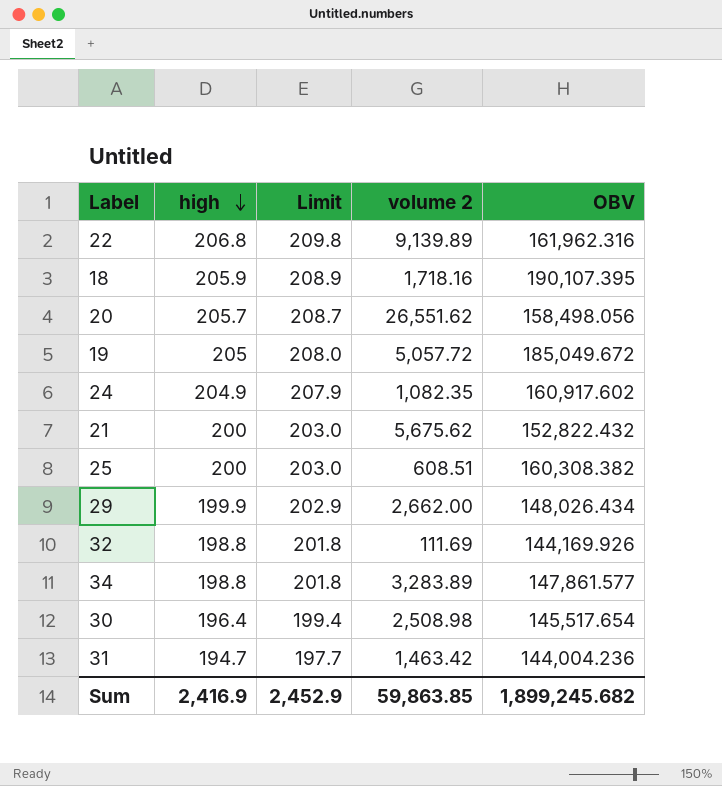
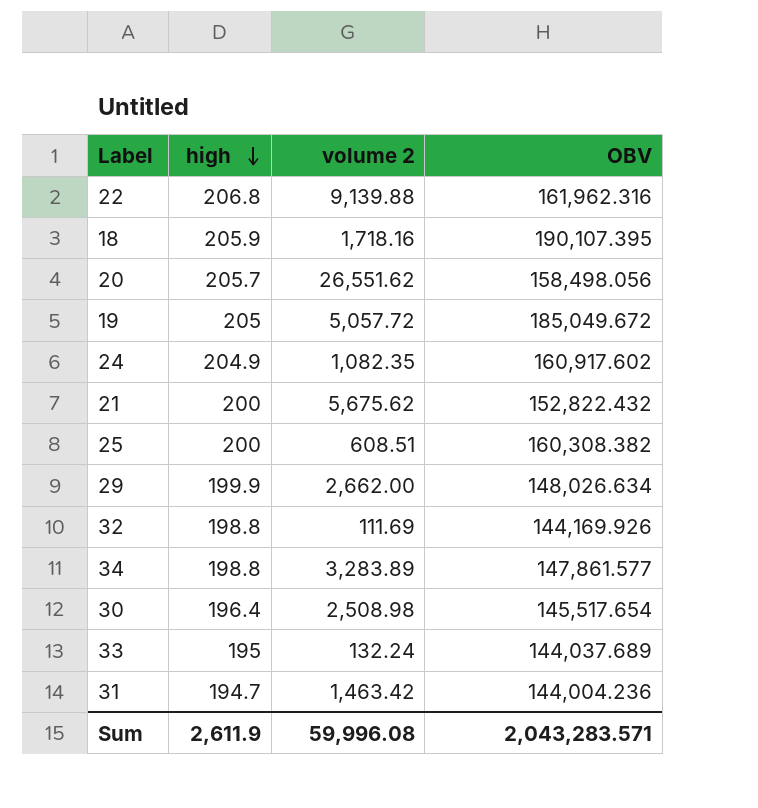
column Limit | formula: [high] + 3 -> none
22 | volume 2: 9,139.89 -> 9,139.88
29 | OBV: 148,026.434 -> 148,026.634
row 33: none -> 195 | 132.24 | 144,037.689
Sum | high: 2,416.9 -> 2,611.9
Sum | volume 2: 59,863.85 -> 59,996.08
Sum | OBV: 1,899,245.682 -> 2,043,283.571

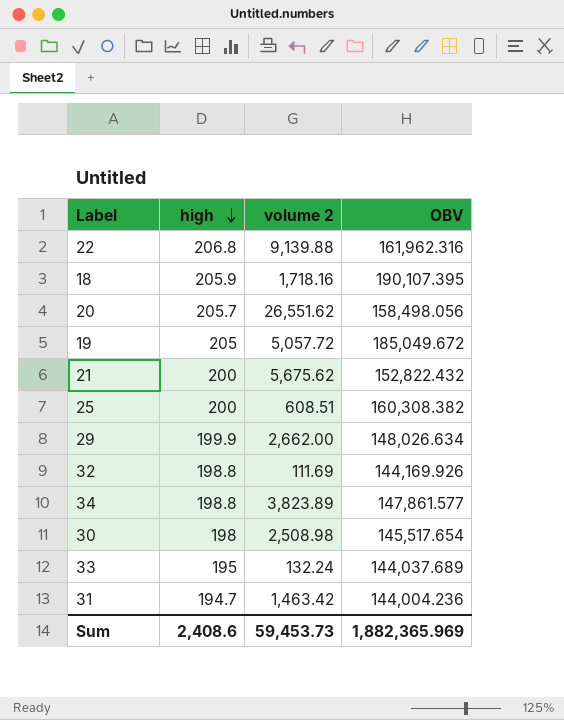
row 24: 204.9 | 1,082.35 | 160,917.602 -> none
34 | volume 2: 3,283.89 -> 3,823.89
30 | high: 196.4 -> 198
Sum | high: 2,611.9 -> 2,408.6
Sum | volume 2: 59,996.08 -> 59,453.73
Sum | OBV: 2,043,283.571 -> 1,882,365.969

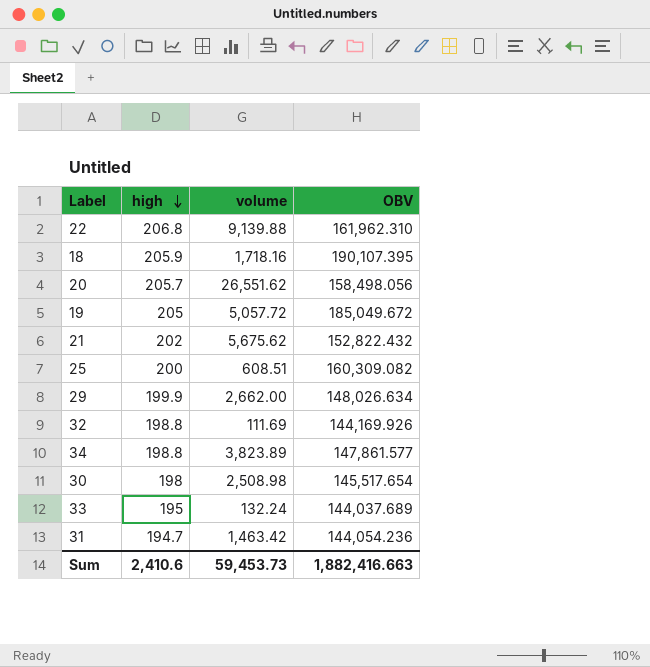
column name: volume 2 -> volume
22 | OBV: 161,962.316 -> 161,962.310
21 | high: 200 -> 202
25 | OBV: 160,308.382 -> 160,309.082
31 | OBV: 144,004.236 -> 144,054.236
Sum | high: 2,408.6 -> 2,410.6
Sum | OBV: 1,882,365.969 -> 1,882,416.663

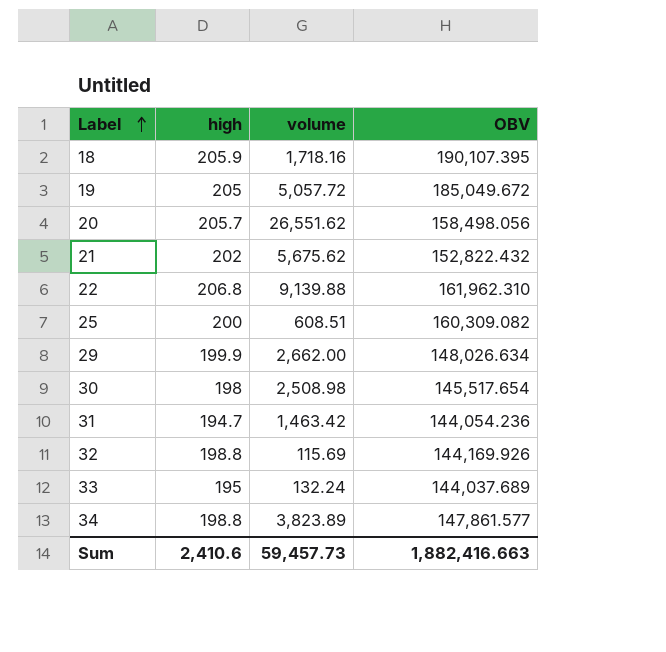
row order: high descending -> Label ascending
32 | volume: 111.69 -> 115.69
Sum | volume: 59,453.73 -> 59,457.73

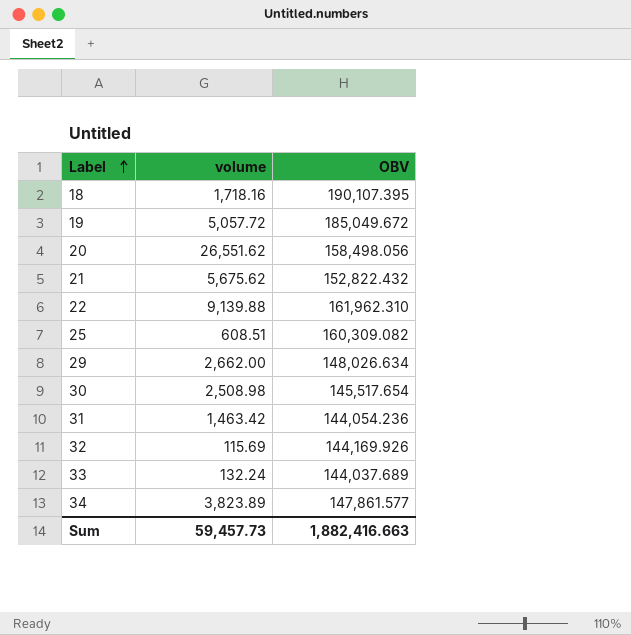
column high | position: 2 -> none

